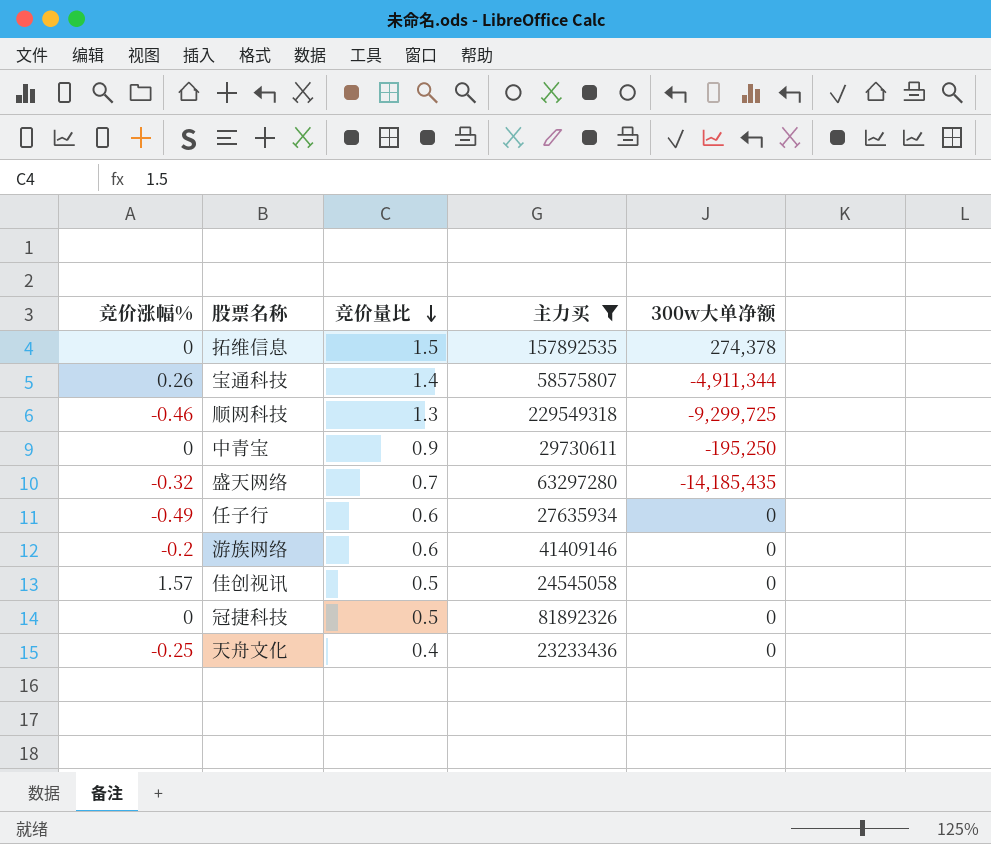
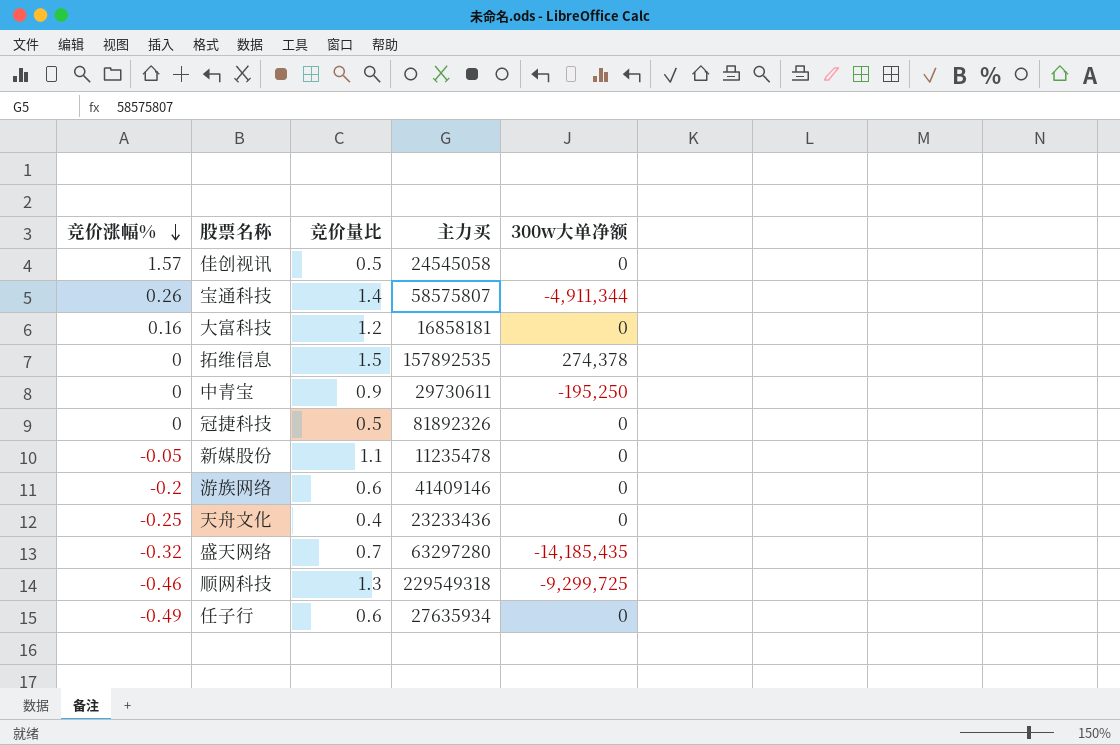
filter: 主力买 >= 23233436 -> none
row order: 竞价量比 descending -> 竞价涨幅% descending

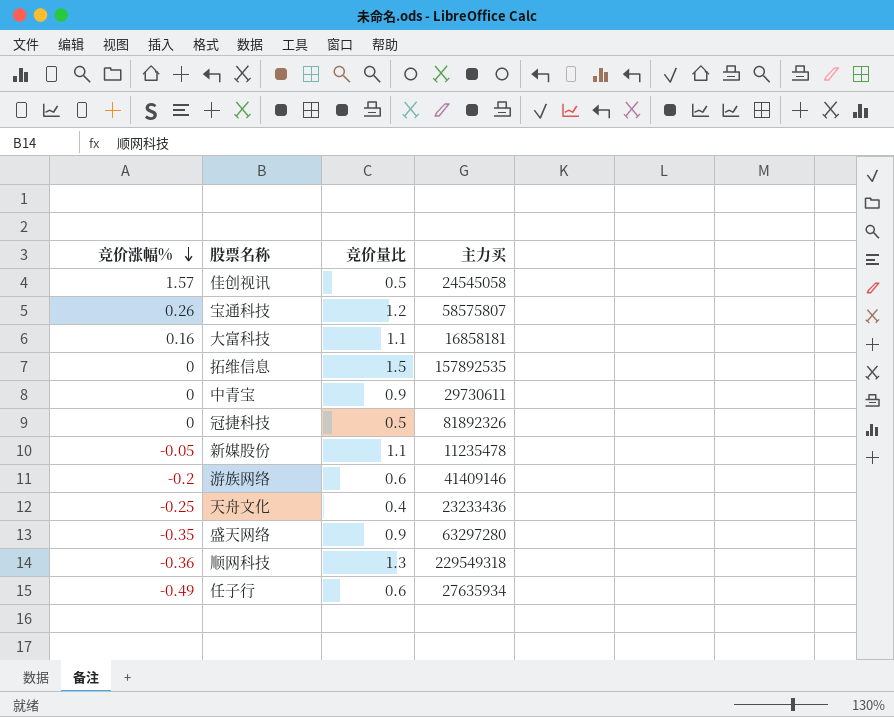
column 300w大单净额 | position: 5 -> none
宝通科技 | 竞价量比: 1.4 -> 1.2
大富科技 | 竞价量比: 1.2 -> 1.1
盛天网络 | 竞价涨幅%: -0.32 -> -0.35
盛天网络 | 竞价量比: 0.7 -> 0.9
顺网科技 | 竞价涨幅%: -0.46 -> -0.36

